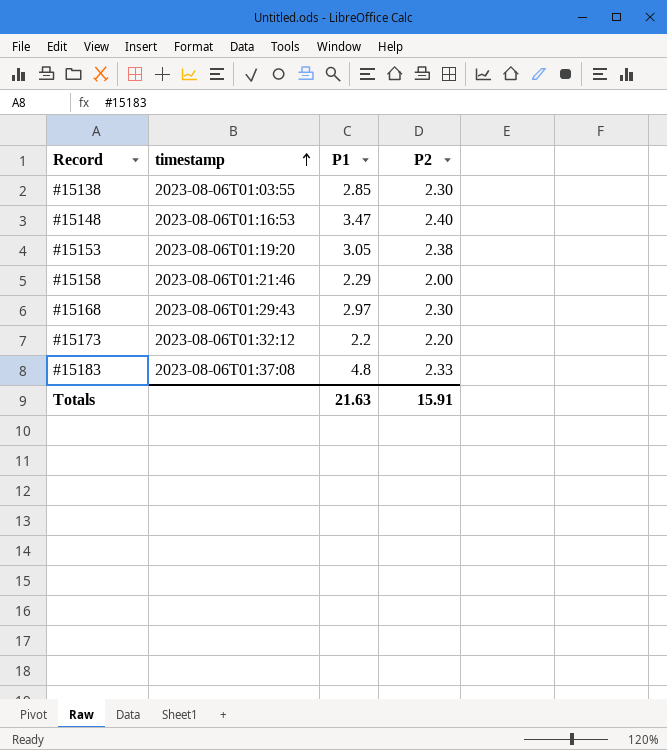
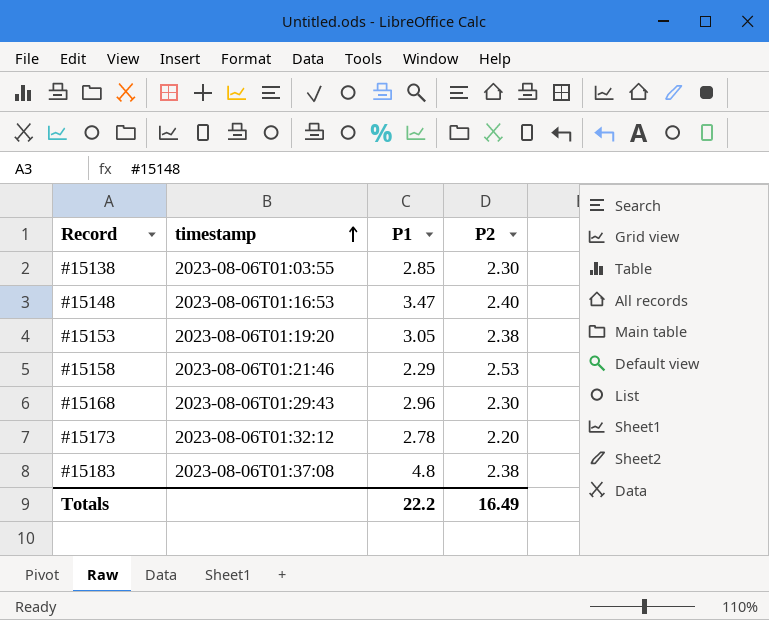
#15158 | P2: 2.00 -> 2.53
#15168 | P1: 2.97 -> 2.96
#15173 | P1: 2.2 -> 2.78
#15183 | P2: 2.33 -> 2.38
Totals | P1: 21.63 -> 22.2
Totals | P2: 15.91 -> 16.49

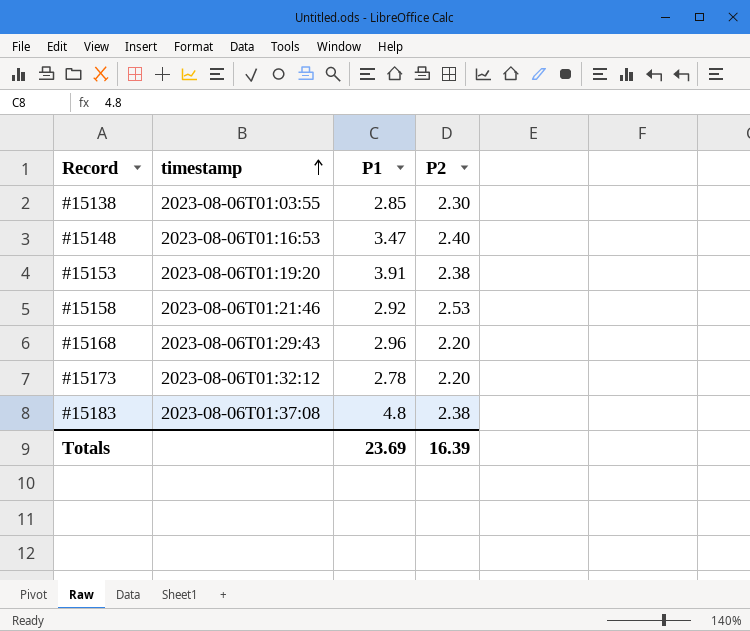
#15153 | P1: 3.05 -> 3.91
#15158 | P1: 2.29 -> 2.92
#15168 | P2: 2.30 -> 2.20
Totals | P1: 22.2 -> 23.69
Totals | P2: 16.49 -> 16.39

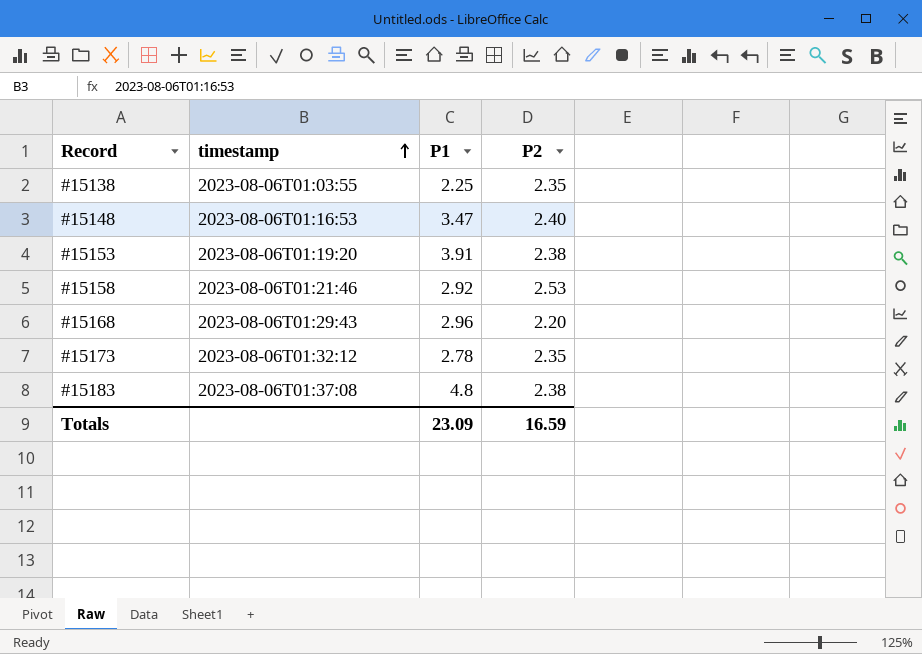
#15138 | P1: 2.85 -> 2.25
#15138 | P2: 2.30 -> 2.35
#15173 | P2: 2.20 -> 2.35
Totals | P1: 23.69 -> 23.09
Totals | P2: 16.39 -> 16.59

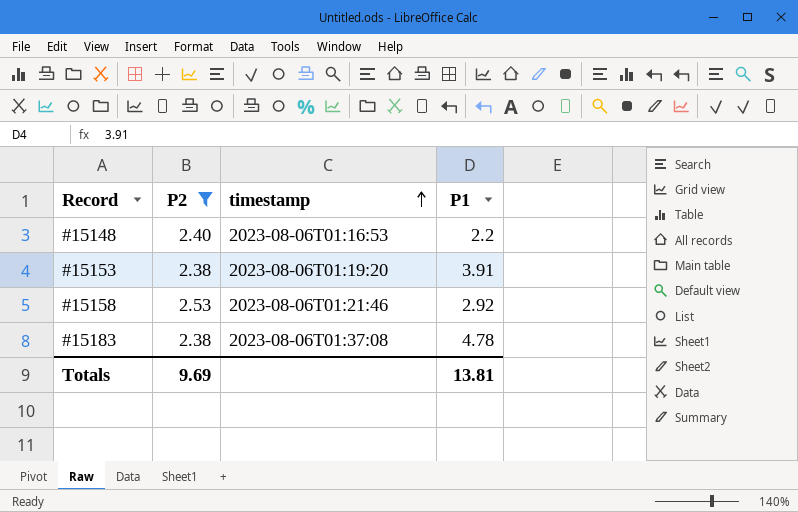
filter: none -> P2 >= 2.38
column P2 | position: 4 -> 2
#15148 | P1: 3.47 -> 2.2
#15183 | P1: 4.8 -> 4.78
Totals | P2: 16.59 -> 9.69
Totals | P1: 23.09 -> 13.81

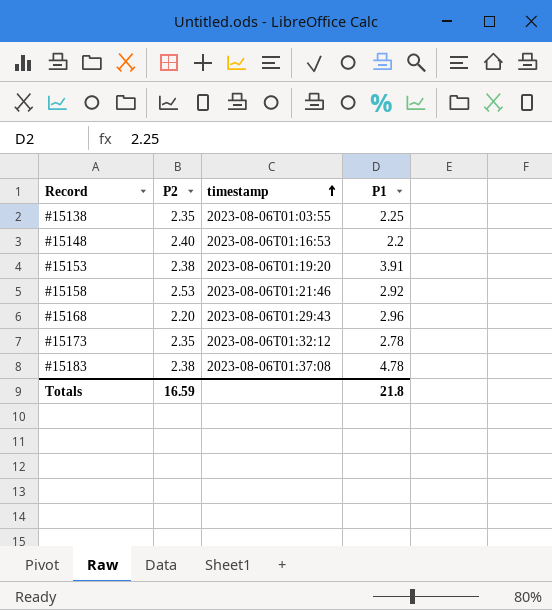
filter: P2 >= 2.38 -> none
Totals | P2: 9.69 -> 16.59
Totals | P1: 13.81 -> 21.8

